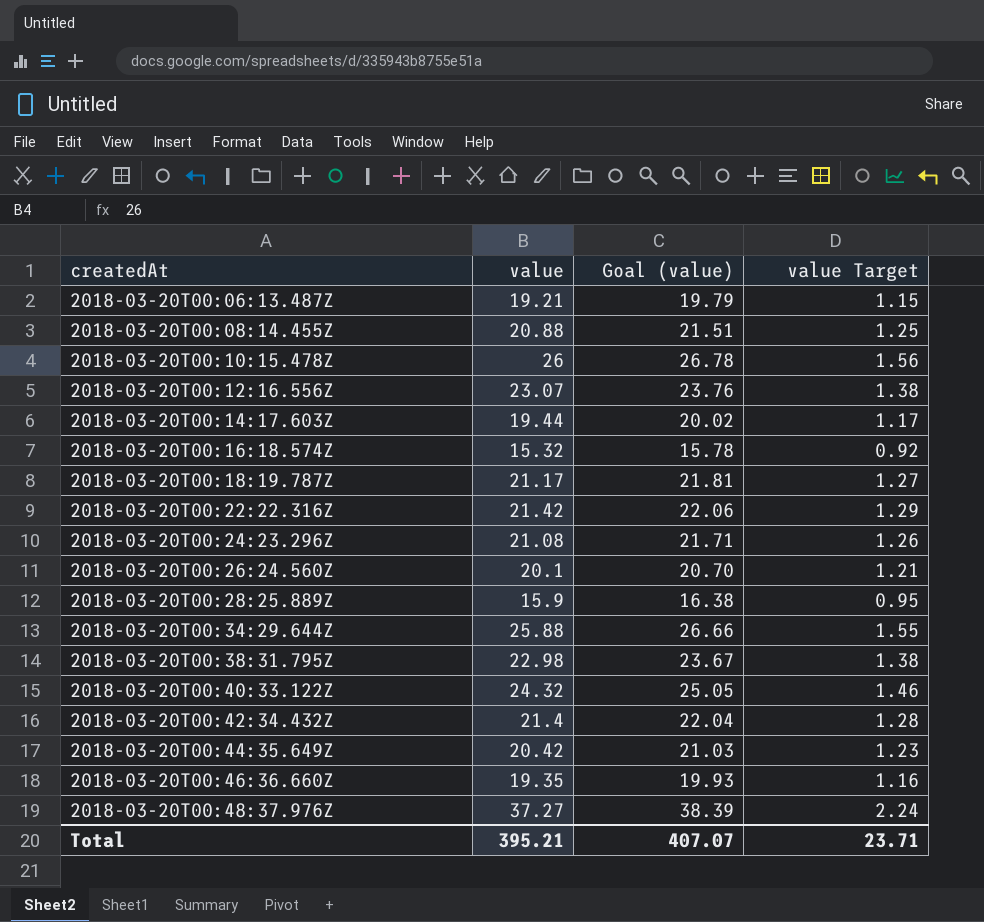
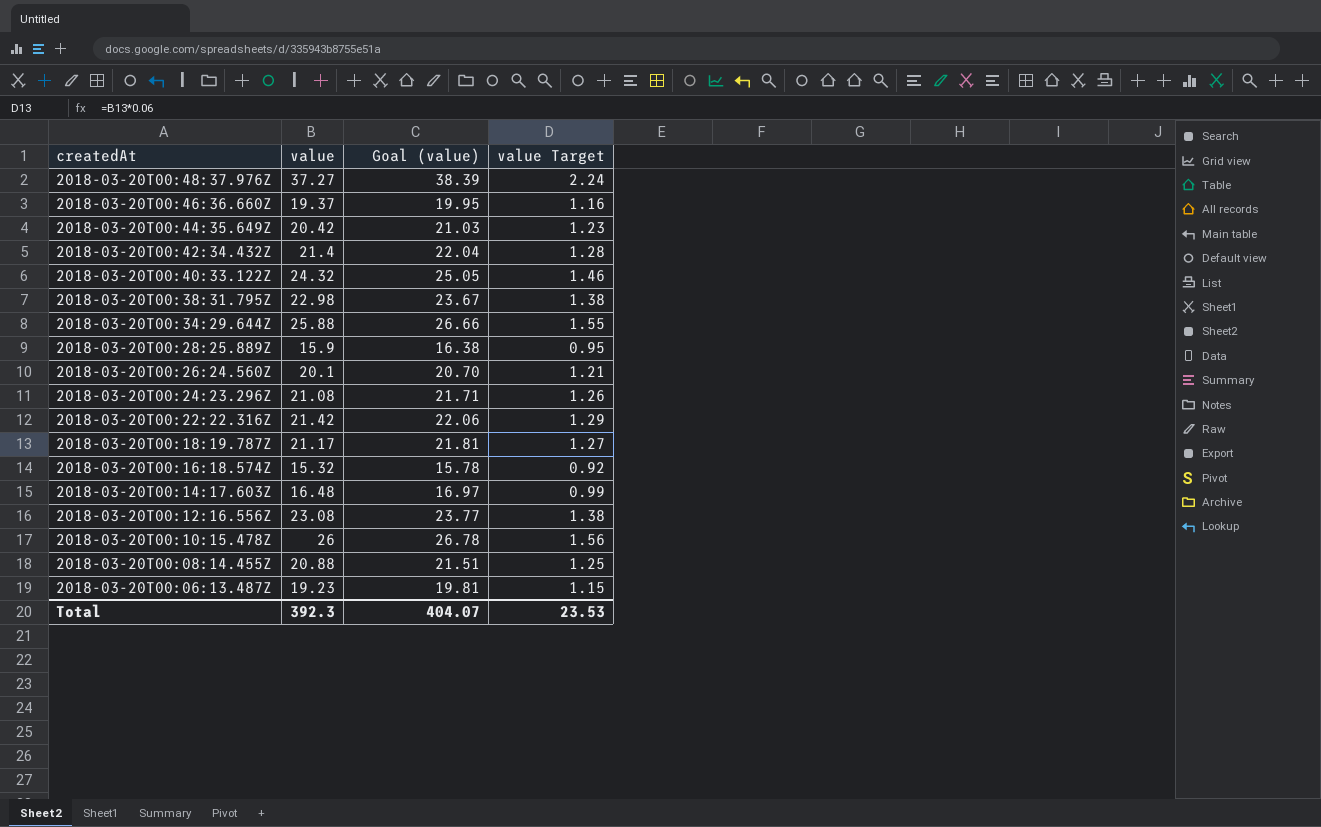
row order: createdAt ascending -> createdAt descending
2018-03-20T00:46:36.660Z | value: 19.35 -> 19.37
2018-03-20T00:46:36.660Z | Goal (value): 19.93 -> 19.95
2018-03-20T00:14:17.603Z | value: 19.44 -> 16.48
2018-03-20T00:14:17.603Z | Goal (value): 20.02 -> 16.97
2018-03-20T00:14:17.603Z | value Target: 1.17 -> 0.99
2018-03-20T00:12:16.556Z | value: 23.07 -> 23.08
2018-03-20T00:12:16.556Z | Goal (value): 23.76 -> 23.77
2018-03-20T00:06:13.487Z | value: 19.21 -> 19.23
2018-03-20T00:06:13.487Z | Goal (value): 19.79 -> 19.81
Total | value: 395.21 -> 392.3
Total | Goal (value): 407.07 -> 404.07
Total | value Target: 23.71 -> 23.53

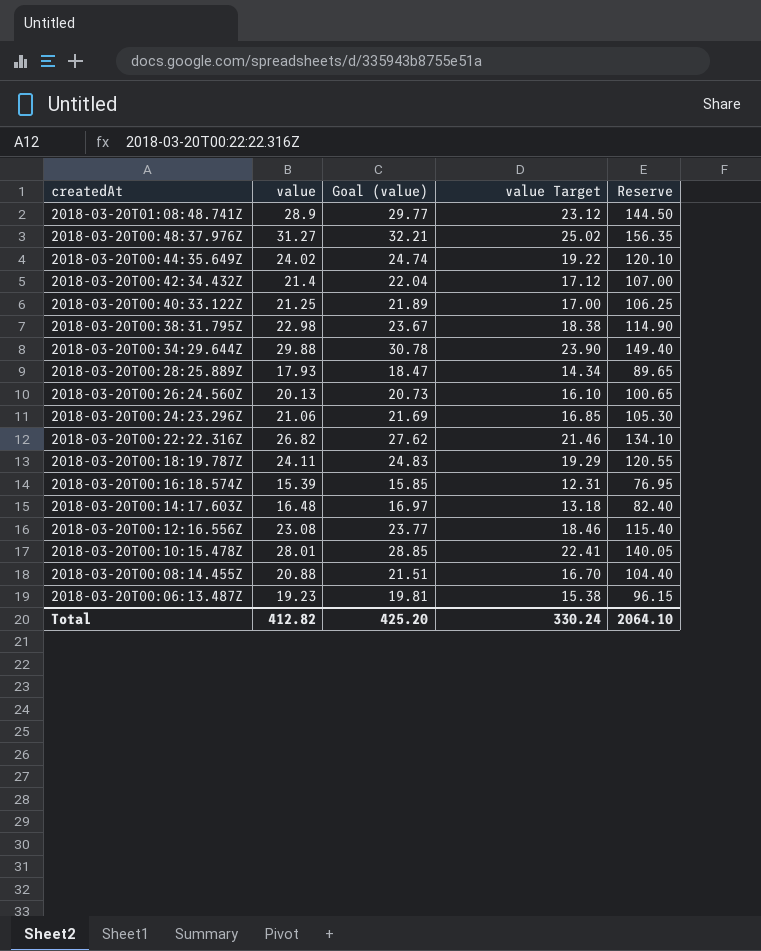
column value Target | formula: [value] * 0.06 -> [value] * 0.8
column Reserve | formula: none -> [value] * 5
row 2018-03-20T00:46:36.660Z: 19.37 | 19.95 | 1.16 -> none
row 2018-03-20T01:08:48.741Z: none -> 28.9 | 29.77 | 23.12 | 144.50
2018-03-20T00:48:37.976Z | value: 37.27 -> 31.27
2018-03-20T00:48:37.976Z | Goal (value): 38.39 -> 32.21
2018-03-20T00:44:35.649Z | value: 20.42 -> 24.02
2018-03-20T00:44:35.649Z | Goal (value): 21.03 -> 24.74
2018-03-20T00:40:33.122Z | value: 24.32 -> 21.25
2018-03-20T00:40:33.122Z | Goal (value): 25.05 -> 21.89
2018-03-20T00:34:29.644Z | value: 25.88 -> 29.88
2018-03-20T00:34:29.644Z | Goal (value): 26.66 -> 30.78
2018-03-20T00:28:25.889Z | value: 15.9 -> 17.93
2018-03-20T00:28:25.889Z | Goal (value): 16.38 -> 18.47
2018-03-20T00:26:24.560Z | value: 20.1 -> 20.13
2018-03-20T00:26:24.560Z | Goal (value): 20.70 -> 20.73
2018-03-20T00:24:23.296Z | value: 21.08 -> 21.06
2018-03-20T00:24:23.296Z | Goal (value): 21.71 -> 21.69
2018-03-20T00:22:22.316Z | value: 21.42 -> 26.82
2018-03-20T00:22:22.316Z | Goal (value): 22.06 -> 27.62
2018-03-20T00:18:19.787Z | value: 21.17 -> 24.11
2018-03-20T00:18:19.787Z | Goal (value): 21.81 -> 24.83
2018-03-20T00:16:18.574Z | value: 15.32 -> 15.39
2018-03-20T00:16:18.574Z | Goal (value): 15.78 -> 15.85
2018-03-20T00:10:15.478Z | value: 26 -> 28.01
2018-03-20T00:10:15.478Z | Goal (value): 26.78 -> 28.85
Total | value: 392.3 -> 412.82
Total | Goal (value): 404.07 -> 425.20
Total | value Target: 23.53 -> 330.24

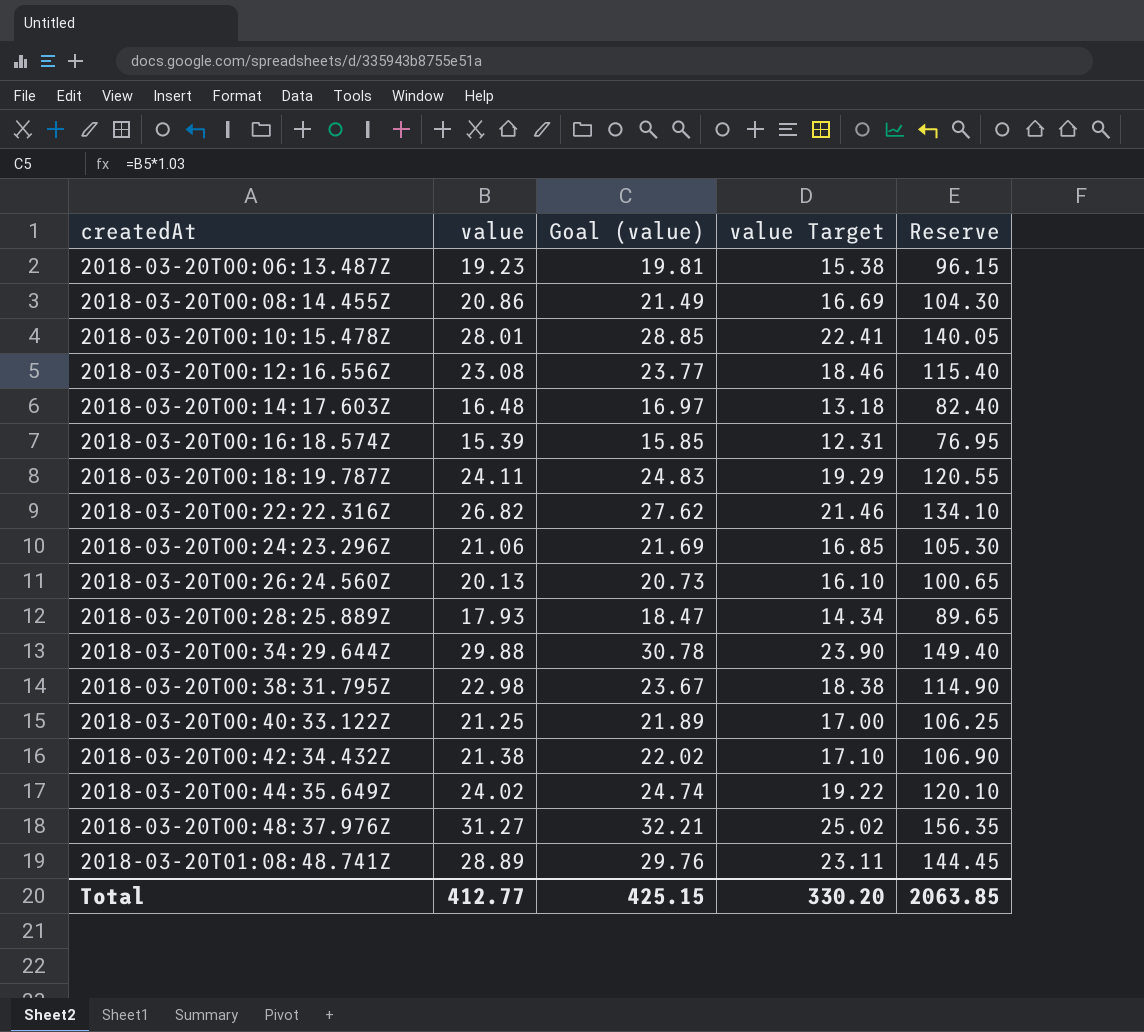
row order: createdAt descending -> createdAt ascending
2018-03-20T00:08:14.455Z | value: 20.88 -> 20.86
2018-03-20T00:08:14.455Z | Goal (value): 21.51 -> 21.49
2018-03-20T00:08:14.455Z | value Target: 16.70 -> 16.69
2018-03-20T00:08:14.455Z | Reserve: 104.40 -> 104.30
2018-03-20T00:42:34.432Z | value: 21.4 -> 21.38
2018-03-20T00:42:34.432Z | Goal (value): 22.04 -> 22.02
2018-03-20T00:42:34.432Z | value Target: 17.12 -> 17.10
2018-03-20T00:42:34.432Z | Reserve: 107.00 -> 106.90
2018-03-20T01:08:48.741Z | value: 28.9 -> 28.89
2018-03-20T01:08:48.741Z | Goal (value): 29.77 -> 29.76
2018-03-20T01:08:48.741Z | value Target: 23.12 -> 23.11
2018-03-20T01:08:48.741Z | Reserve: 144.50 -> 144.45
Total | value: 412.82 -> 412.77
Total | Goal (value): 425.20 -> 425.15
Total | value Target: 330.24 -> 330.20
Total | Reserve: 2064.10 -> 2063.85

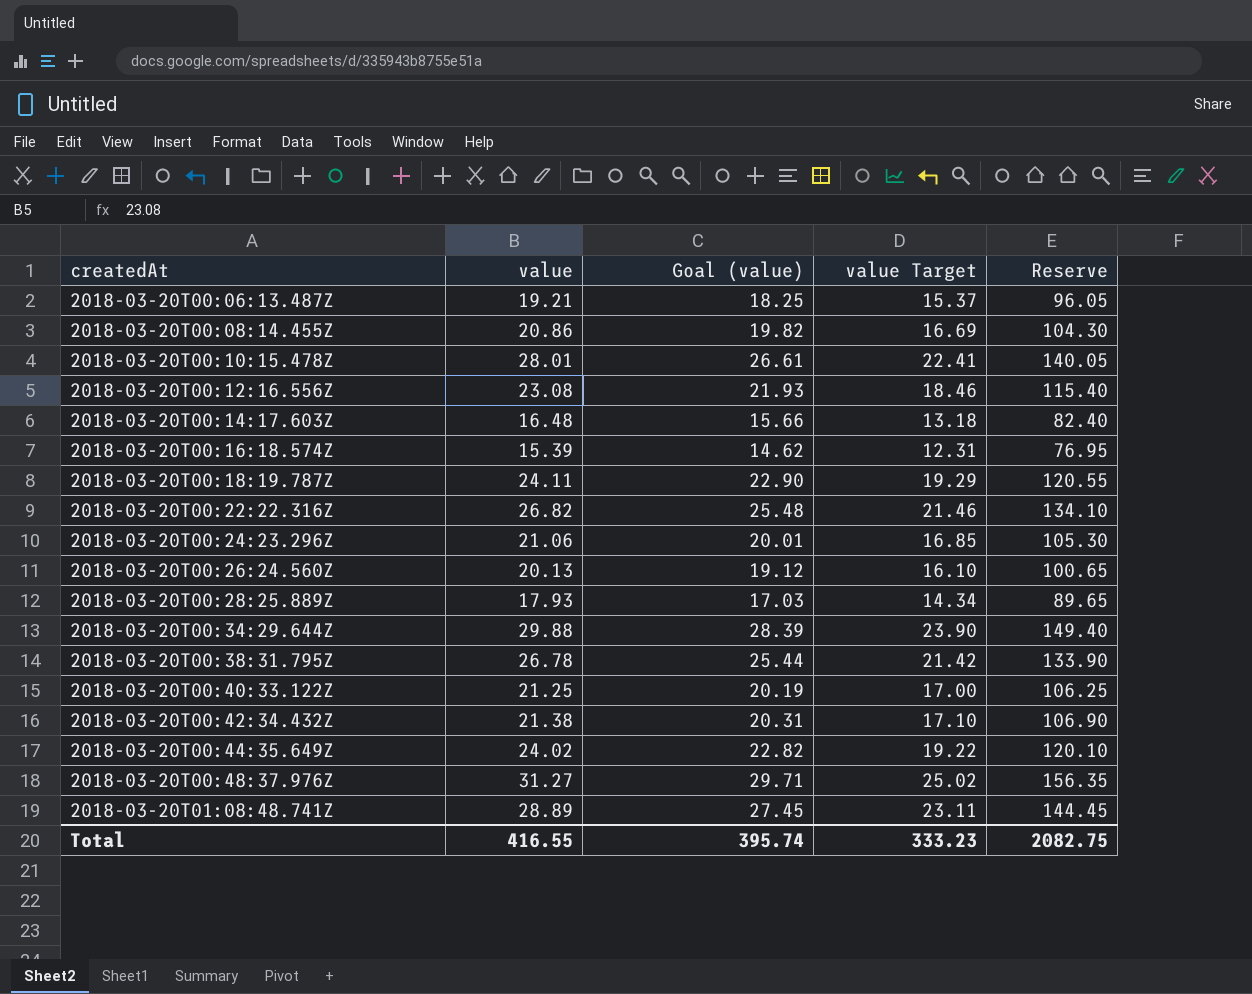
column Goal (value) | formula: [value] * 1.03 -> [value] * 0.95
2018-03-20T00:06:13.487Z | value: 19.23 -> 19.21
2018-03-20T00:06:13.487Z | value Target: 15.38 -> 15.37
2018-03-20T00:06:13.487Z | Reserve: 96.15 -> 96.05
2018-03-20T00:38:31.795Z | value: 22.98 -> 26.78
2018-03-20T00:38:31.795Z | value Target: 18.38 -> 21.42
2018-03-20T00:38:31.795Z | Reserve: 114.90 -> 133.90
Total | value: 412.77 -> 416.55
Total | Goal (value): 425.15 -> 395.74
Total | value Target: 330.20 -> 333.23
Total | Reserve: 2063.85 -> 2082.75

